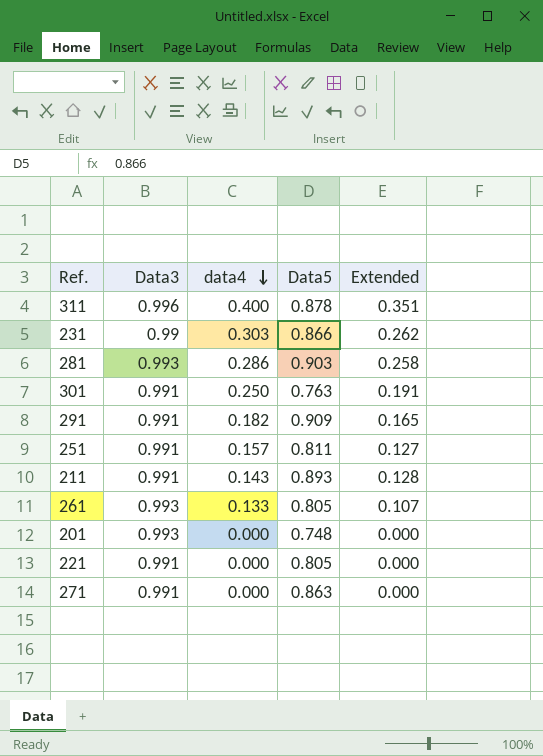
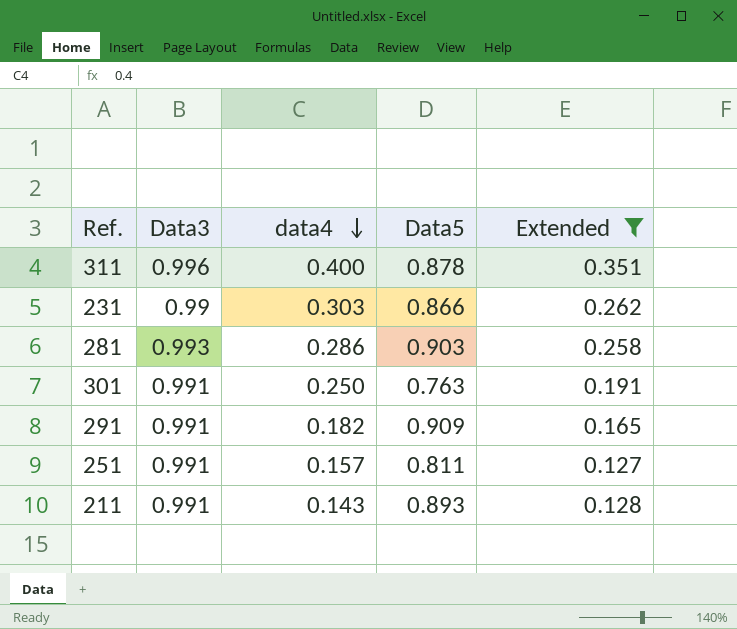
filter: none -> Extended >= 0.127

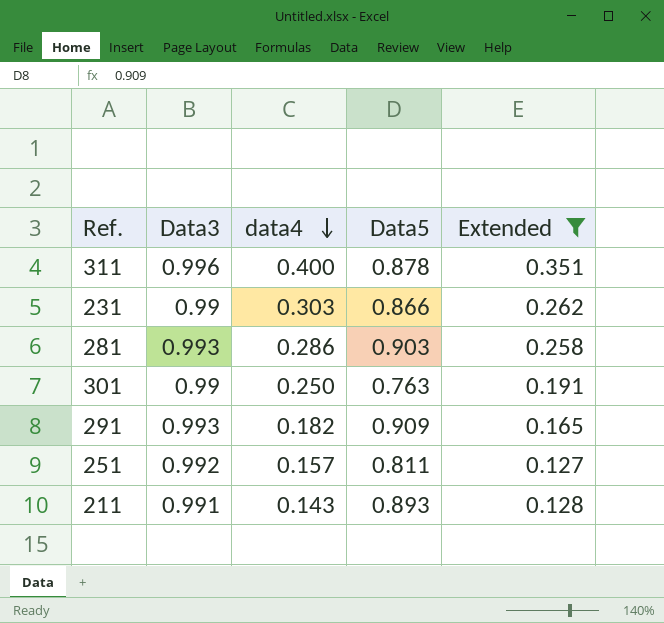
301 | Data3: 0.991 -> 0.99
291 | Data3: 0.991 -> 0.993
251 | Data3: 0.991 -> 0.992

